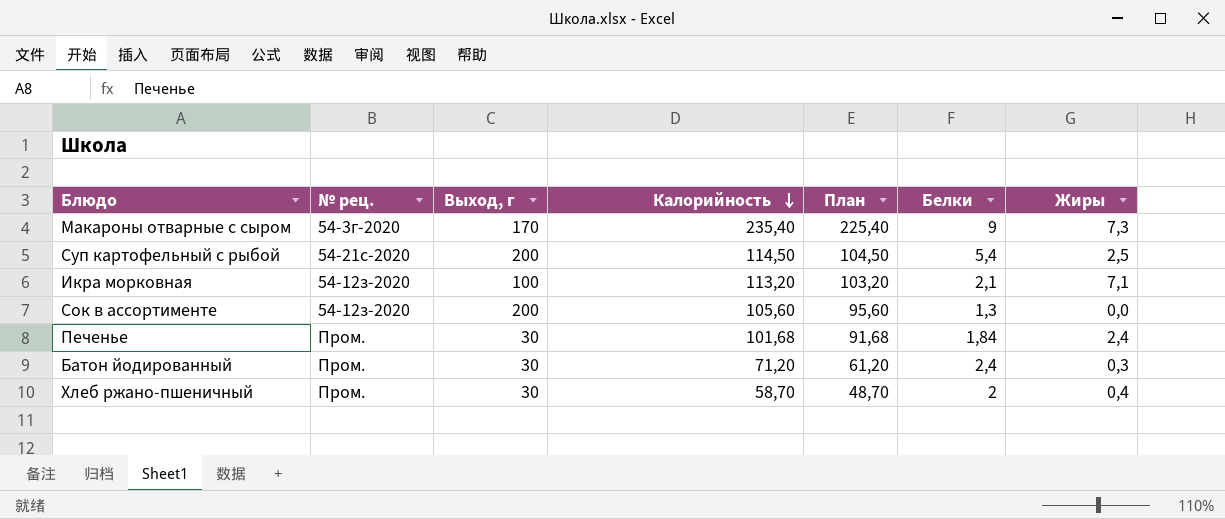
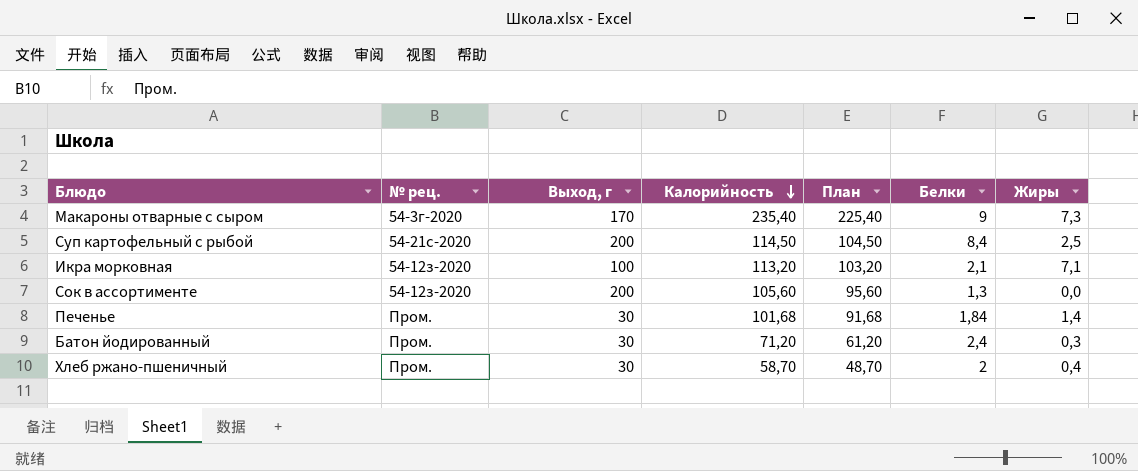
Суп картофельный с рыбой | Белки: 5,4 -> 8,4
Печенье | Жиры: 2,4 -> 1,4

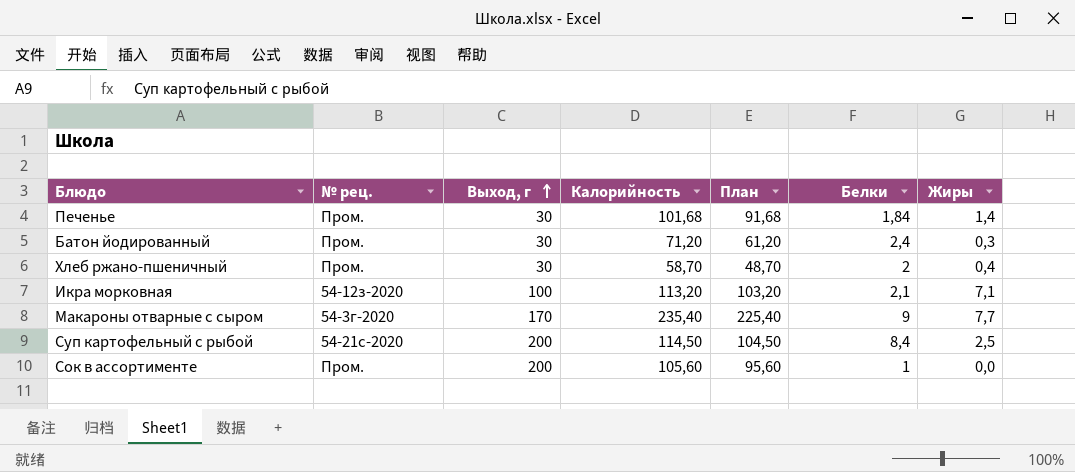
row order: Калорийность descending -> Выход, г ascending
Макароны отварные с сыром | Жиры: 7,3 -> 7,7
Сок в ассортименте | № рец.: 54-12з-2020 -> Пром.
Сок в ассортименте | Белки: 1,3 -> 1

